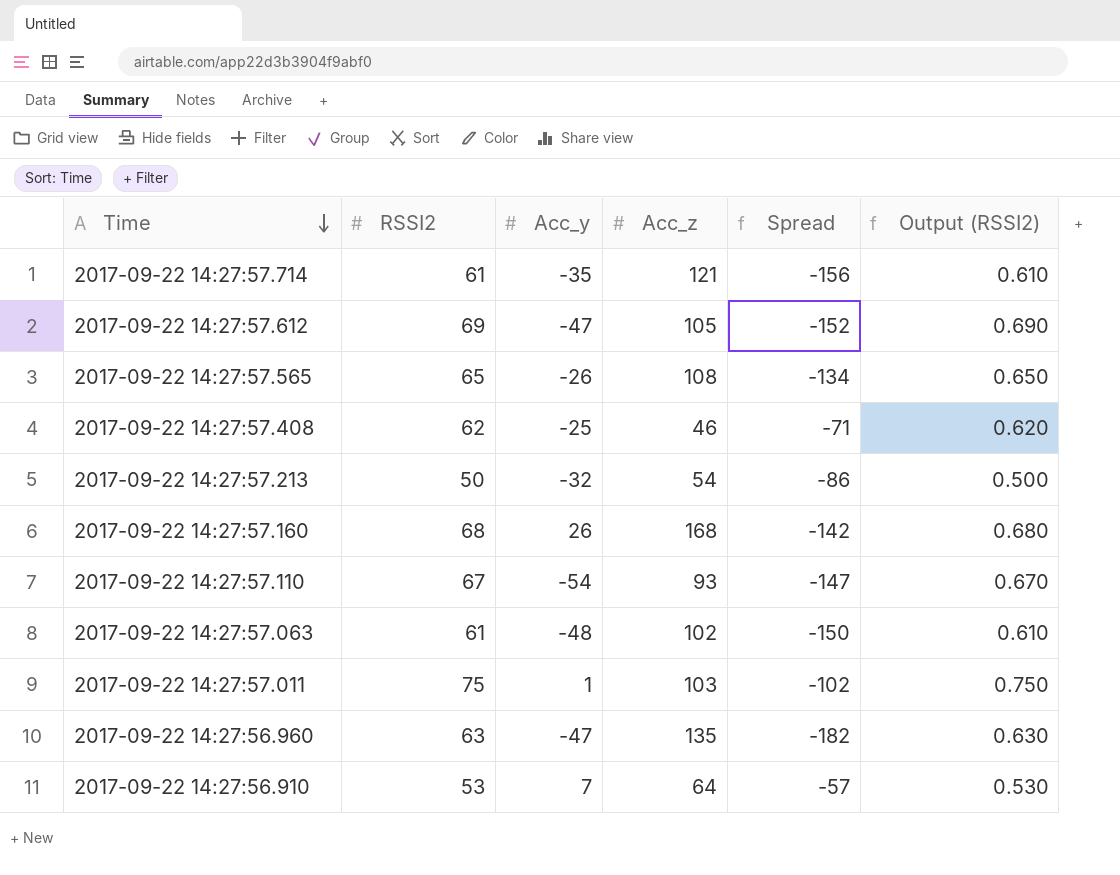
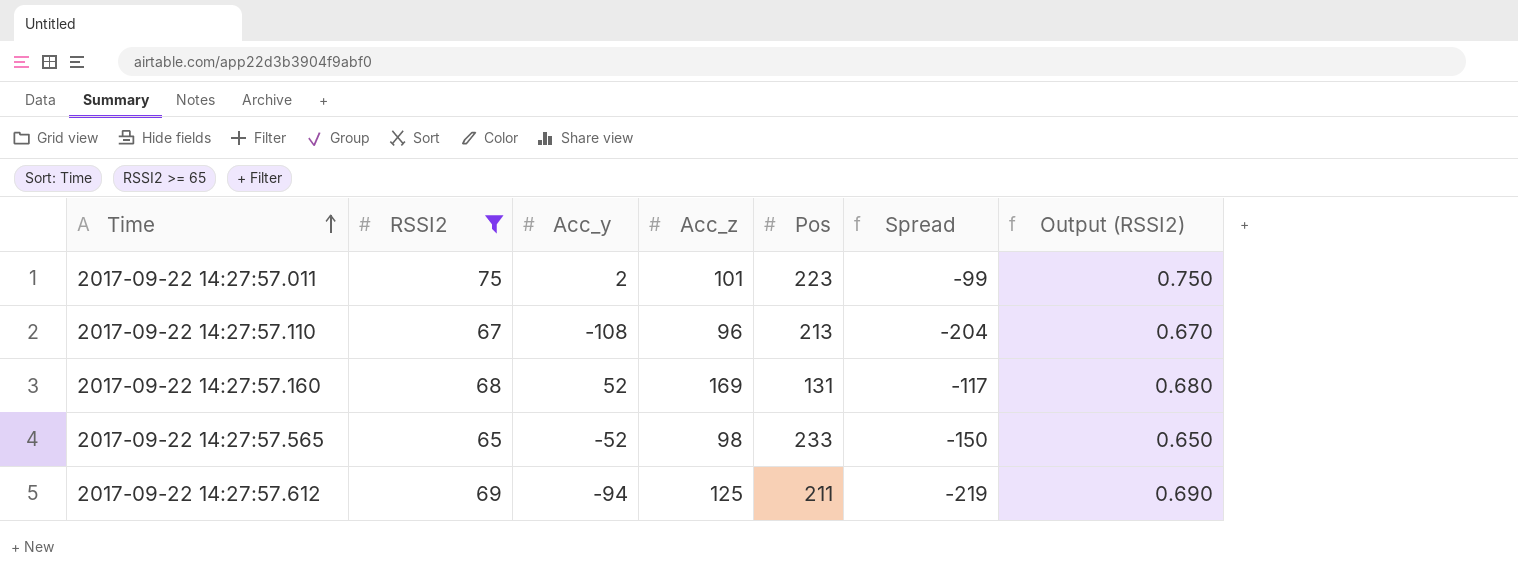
filter: none -> RSSI2 >= 65
row order: Time descending -> Time ascending
column Pos | position: none -> 5
2017-09-22 14:27:57.011 | Acc_y: 1 -> 2
2017-09-22 14:27:57.011 | Acc_z: 103 -> 101
2017-09-22 14:27:57.011 | Spread: -102 -> -99
2017-09-22 14:27:57.110 | Acc_y: -54 -> -108
2017-09-22 14:27:57.110 | Acc_z: 93 -> 96
2017-09-22 14:27:57.110 | Spread: -147 -> -204
2017-09-22 14:27:57.160 | Acc_y: 26 -> 52
2017-09-22 14:27:57.160 | Acc_z: 168 -> 169
2017-09-22 14:27:57.160 | Spread: -142 -> -117
2017-09-22 14:27:57.565 | Acc_y: -26 -> -52
2017-09-22 14:27:57.565 | Acc_z: 108 -> 98
2017-09-22 14:27:57.565 | Spread: -134 -> -150
2017-09-22 14:27:57.612 | Acc_y: -47 -> -94
2017-09-22 14:27:57.612 | Acc_z: 105 -> 125
2017-09-22 14:27:57.612 | Spread: -152 -> -219

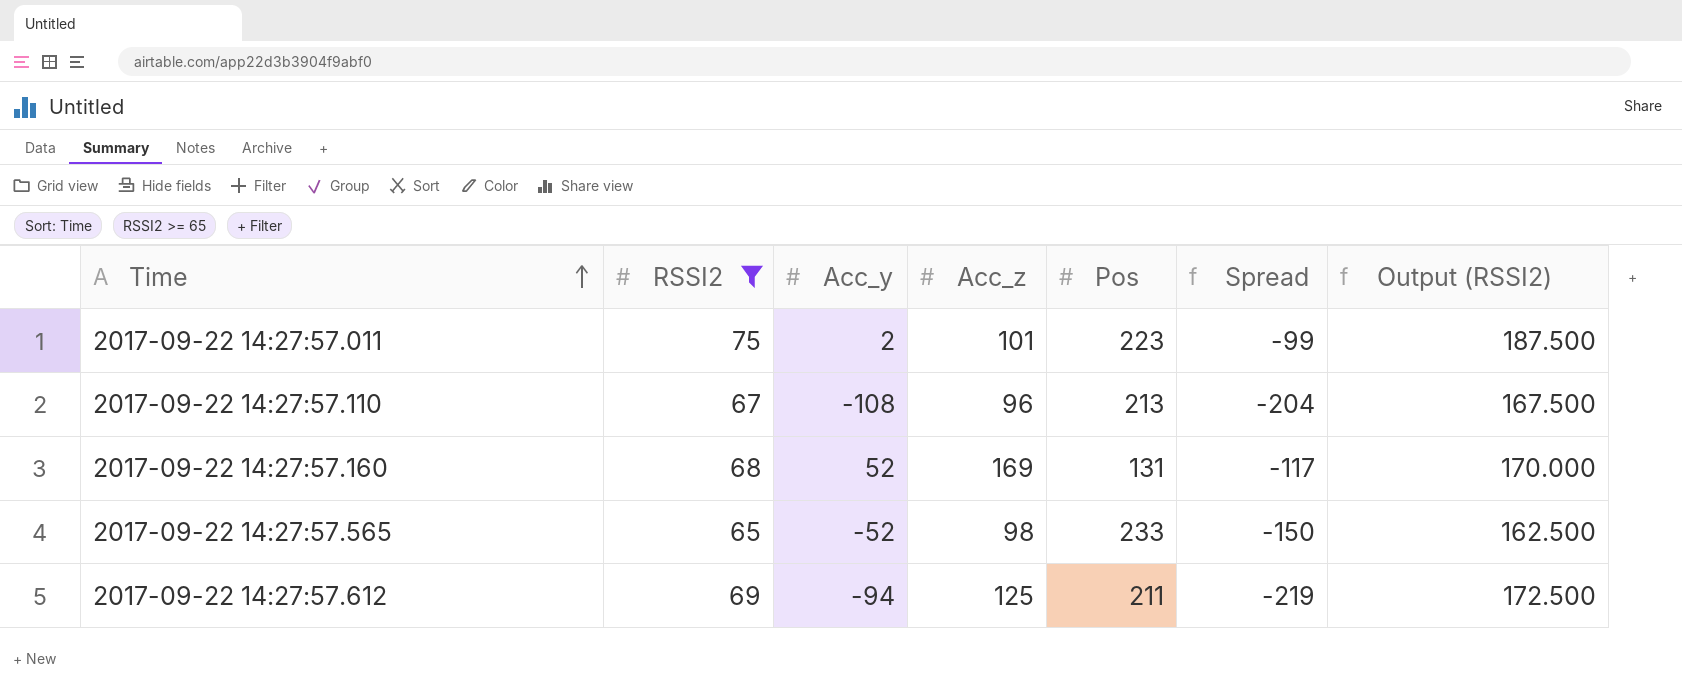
column Output (RSSI2) | formula: [RSSI2] * 0.01 -> [RSSI2] * 2.5

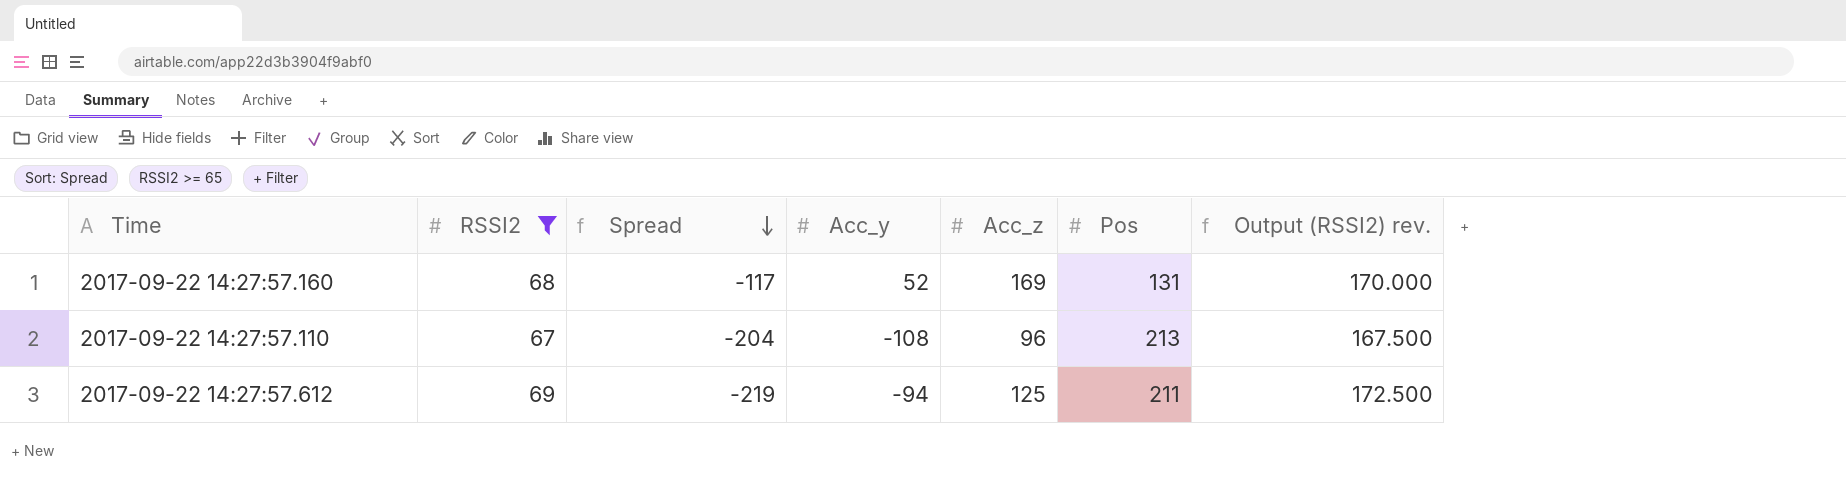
row order: Time ascending -> Spread descending
column Spread | position: 6 -> 3
column name: Output (RSSI2) -> Output (RSSI2) rev.
row 2017-09-22 14:27:57.011: 75 | 2 | 101 | 223 | -99 | 187.500 -> none
row 2017-09-22 14:27:57.565: 65 | -52 | 98 | 233 | -150 | 162.500 -> none

